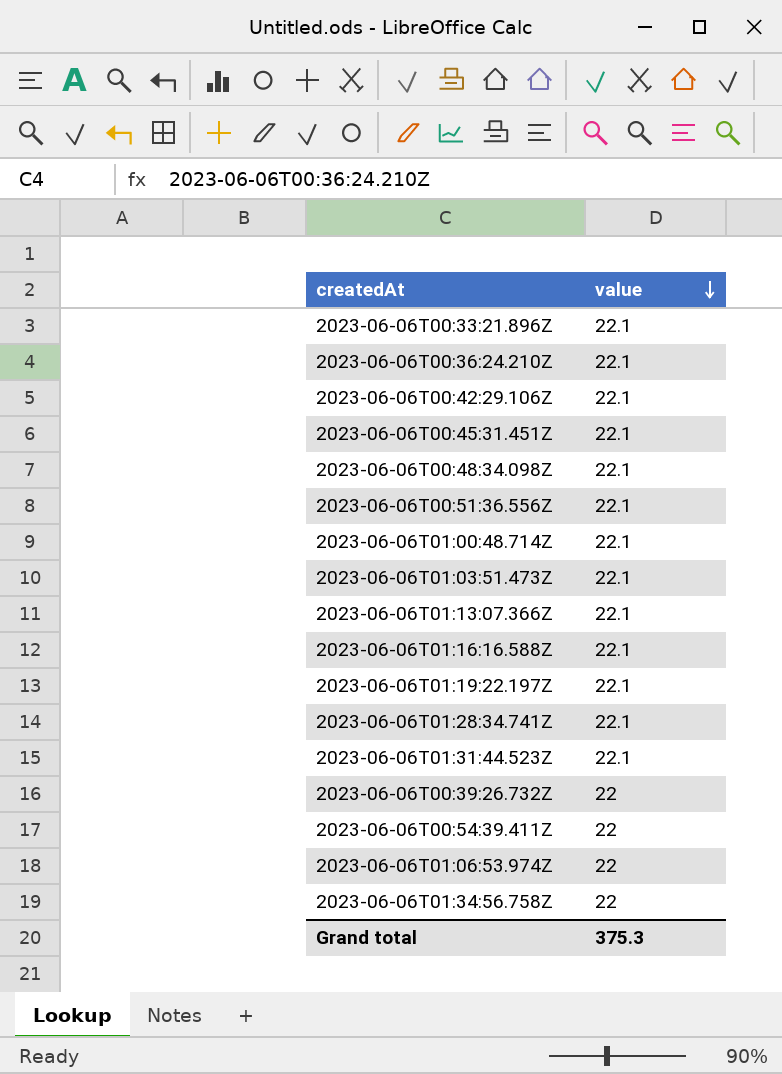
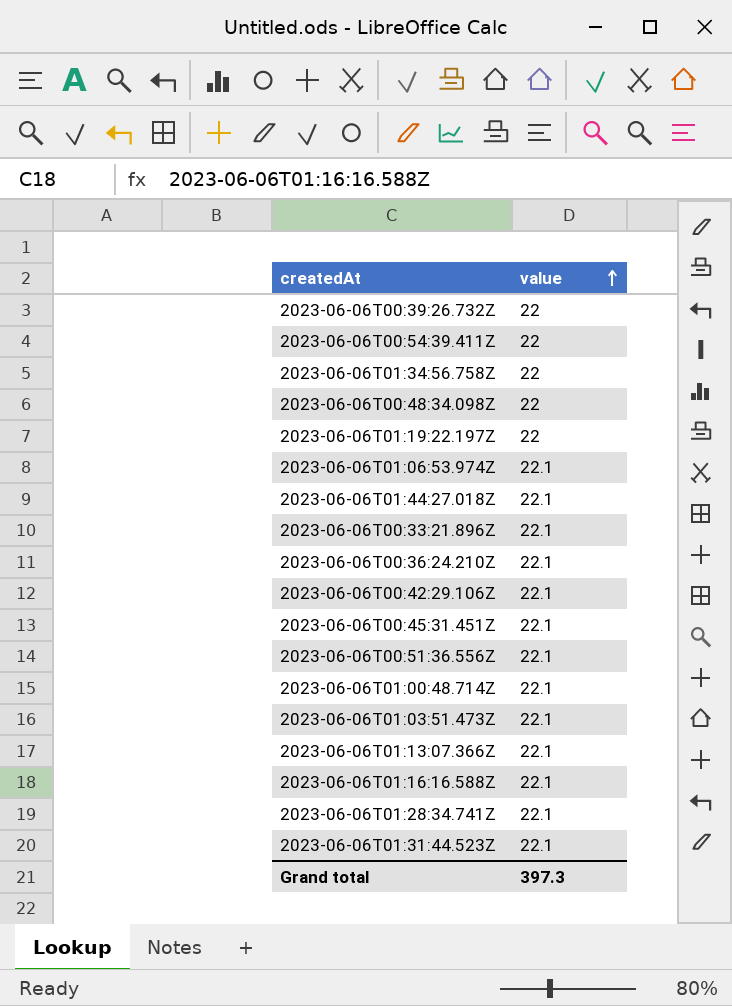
row order: value descending -> value ascending
2023-06-06T00:48:34.098Z | value: 22.1 -> 22
2023-06-06T01:19:22.197Z | value: 22.1 -> 22
2023-06-06T01:06:53.974Z | value: 22 -> 22.1
row 2023-06-06T01:44:27.018Z: none -> 22.1
Grand total | value: 375.3 -> 397.3

